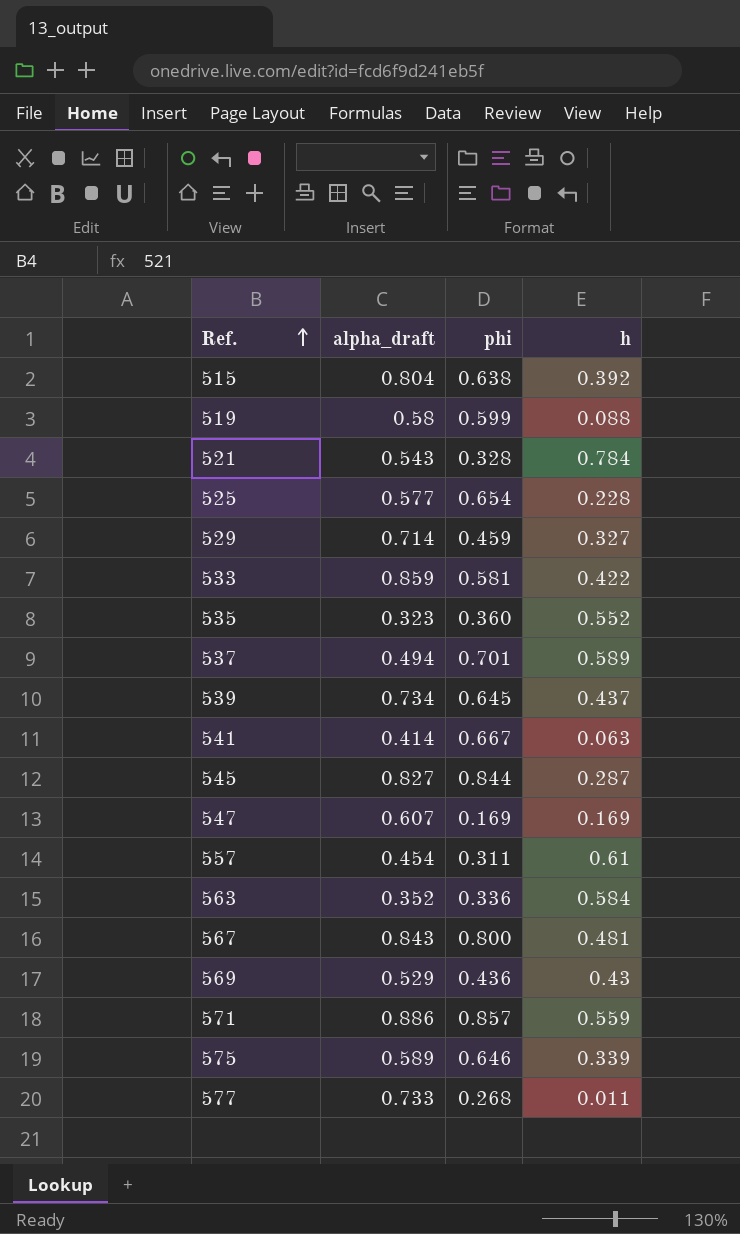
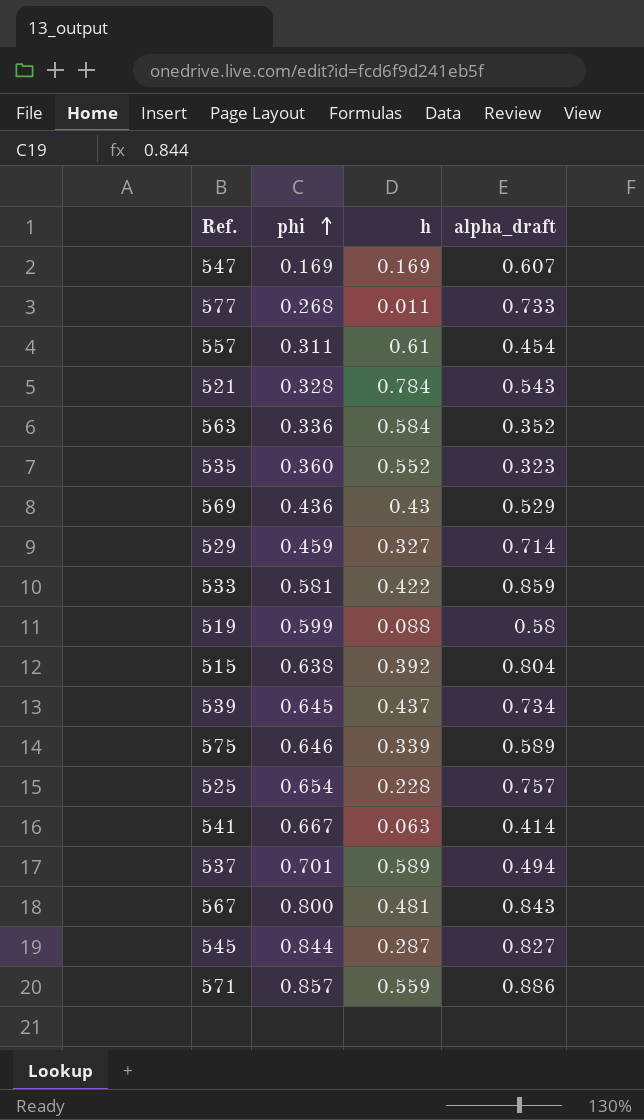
row order: Ref. ascending -> phi ascending
column alpha_draft | position: 2 -> 4
525 | alpha_draft: 0.577 -> 0.757

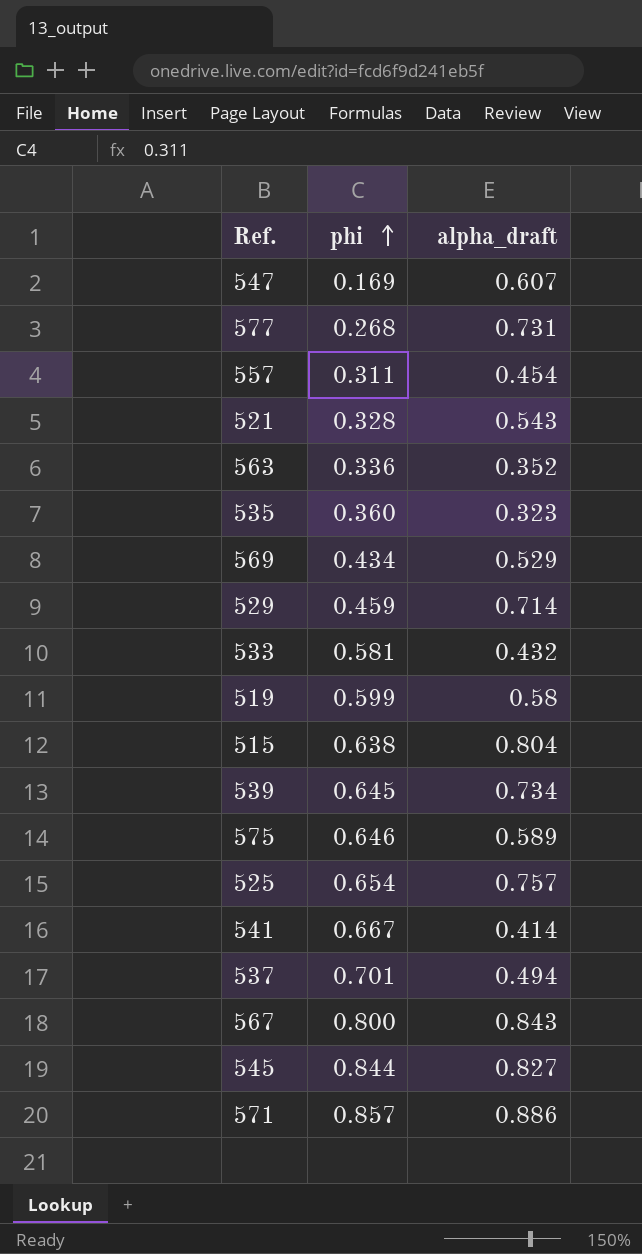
column h | position: 3 -> none
577 | alpha_draft: 0.733 -> 0.731
569 | phi: 0.436 -> 0.434
533 | alpha_draft: 0.859 -> 0.432

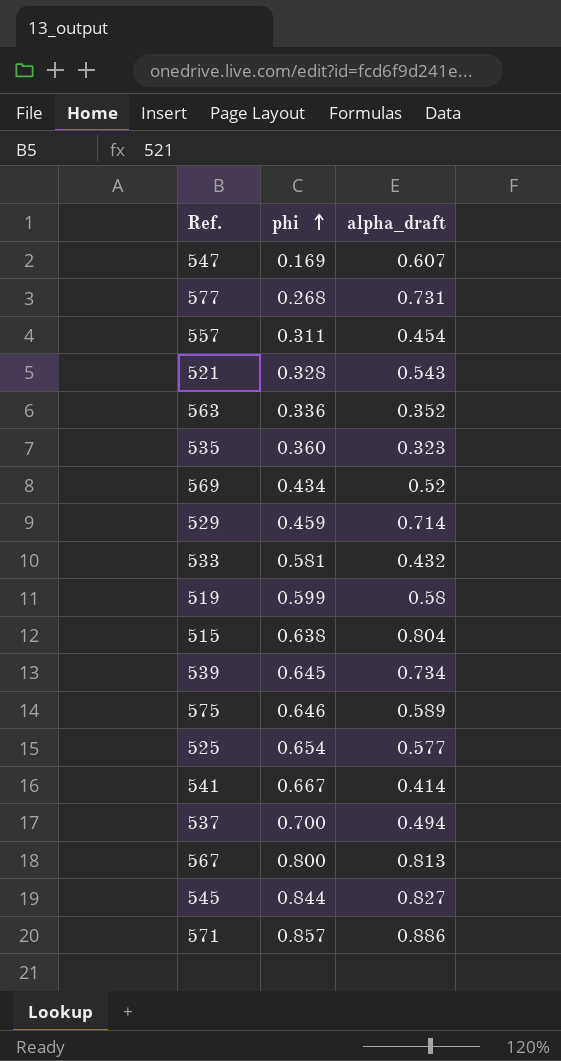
569 | alpha_draft: 0.529 -> 0.52
525 | alpha_draft: 0.757 -> 0.577
537 | phi: 0.701 -> 0.700
567 | alpha_draft: 0.843 -> 0.813

